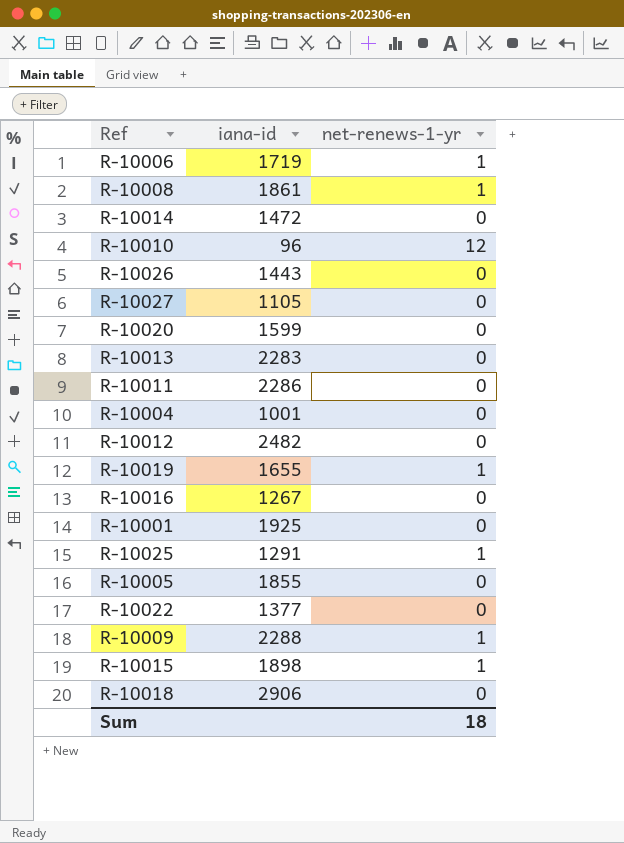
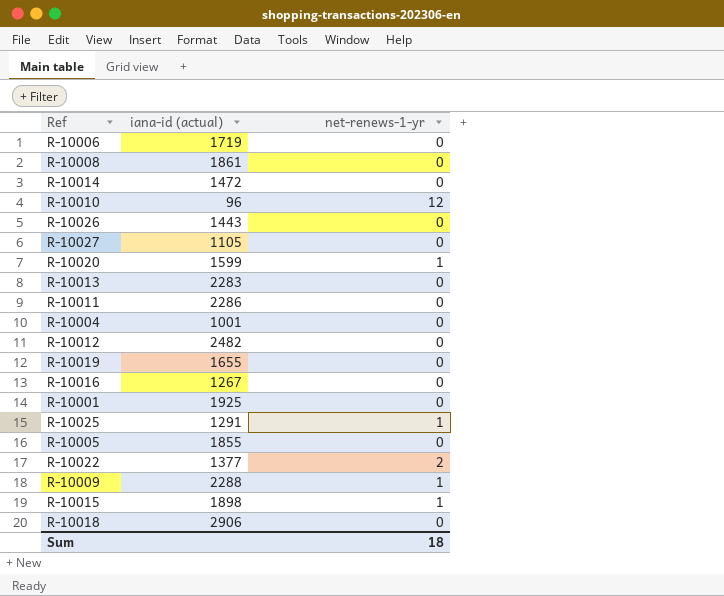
column name: iana-id -> iana-id (actual)
R-10006 | net-renews-1-yr: 1 -> 0
R-10008 | net-renews-1-yr: 1 -> 0
R-10020 | net-renews-1-yr: 0 -> 1
R-10019 | net-renews-1-yr: 1 -> 0
R-10022 | net-renews-1-yr: 0 -> 2

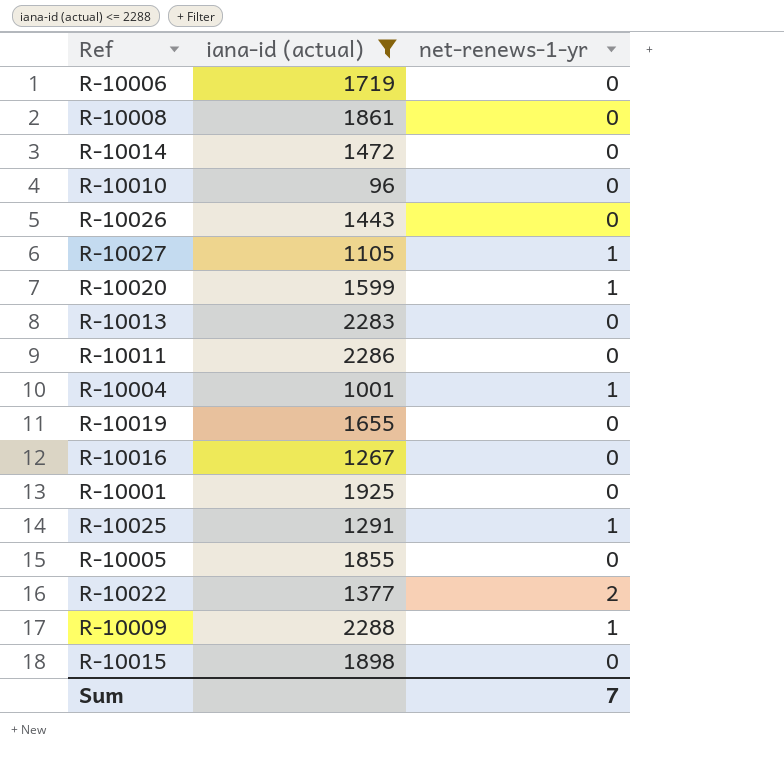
filter: none -> iana-id (actual) <= 2288
R-10010 | net-renews-1-yr: 12 -> 0
R-10027 | net-renews-1-yr: 0 -> 1
R-10004 | net-renews-1-yr: 0 -> 1
R-10015 | net-renews-1-yr: 1 -> 0
Sum | net-renews-1-yr: 18 -> 7

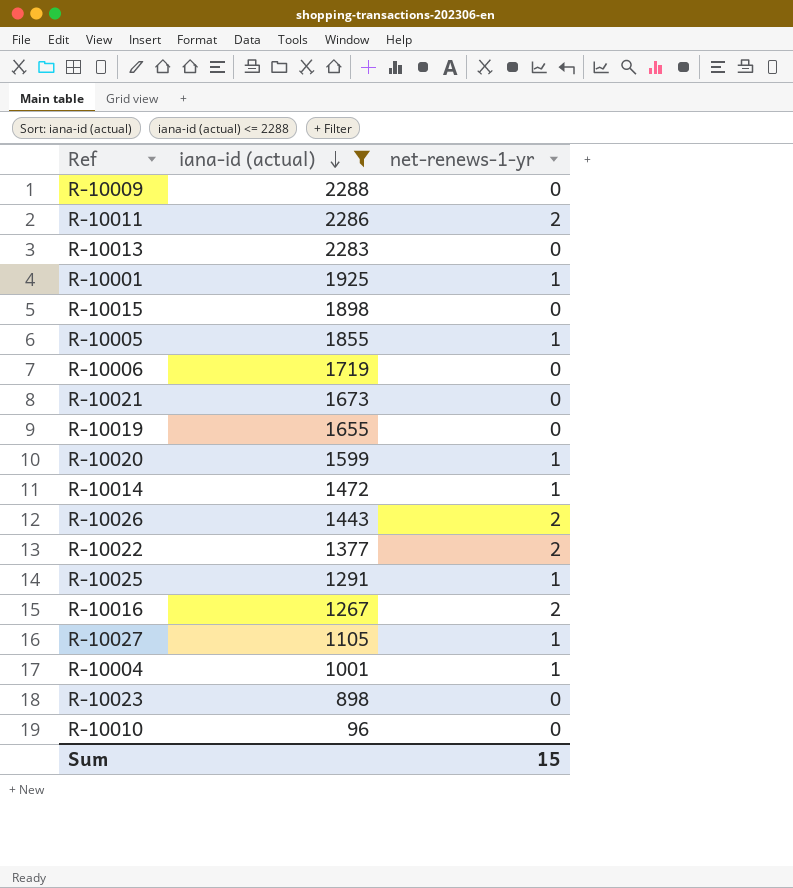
row order: none -> iana-id (actual) descending
row R-10008: 1861 | 0 -> none
R-10009 | net-renews-1-yr: 1 -> 0
R-10011 | net-renews-1-yr: 0 -> 2
R-10001 | net-renews-1-yr: 0 -> 1
R-10005 | net-renews-1-yr: 0 -> 1
row R-10021: none -> 1673 | 0
R-10014 | net-renews-1-yr: 0 -> 1
R-10026 | net-renews-1-yr: 0 -> 2
R-10016 | net-renews-1-yr: 0 -> 2
row R-10023: none -> 898 | 0
Sum | net-renews-1-yr: 7 -> 15

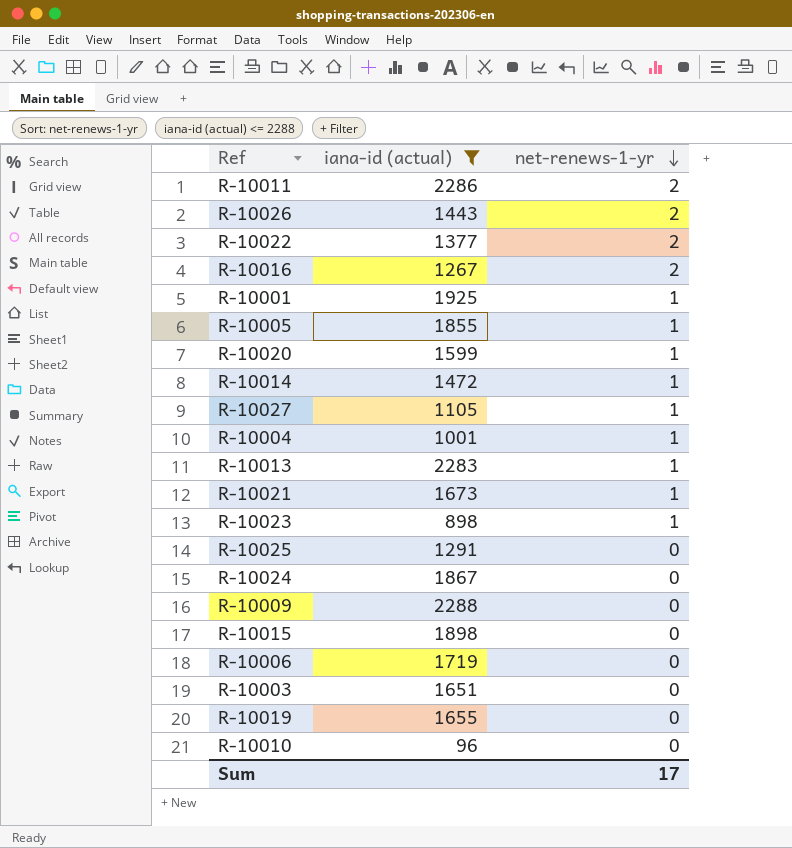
row order: iana-id (actual) descending -> net-renews-1-yr descending
R-10013 | net-renews-1-yr: 0 -> 1
R-10021 | net-renews-1-yr: 0 -> 1
R-10023 | net-renews-1-yr: 0 -> 1
R-10025 | net-renews-1-yr: 1 -> 0
row R-10024: none -> 1867 | 0
row R-10003: none -> 1651 | 0
Sum | net-renews-1-yr: 15 -> 17

